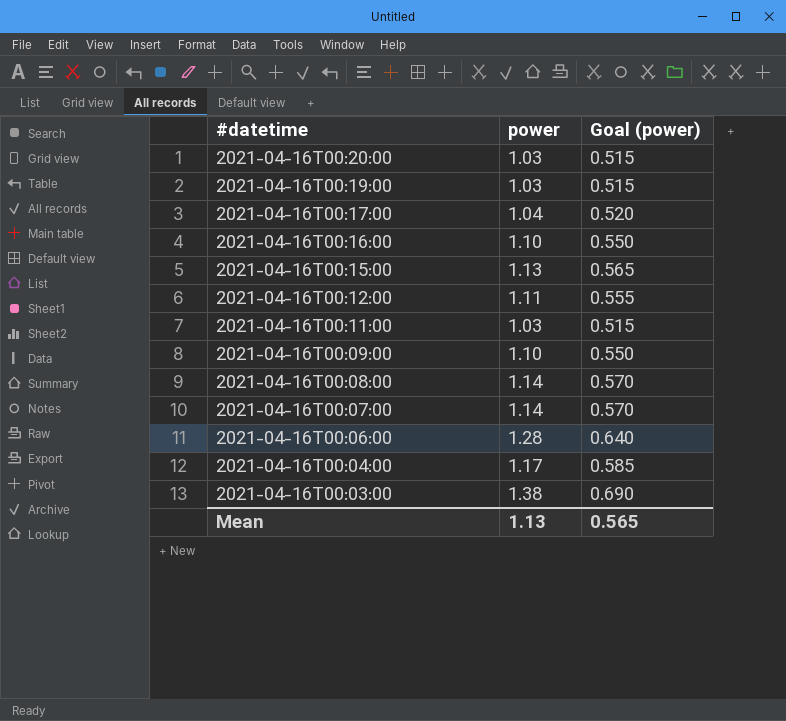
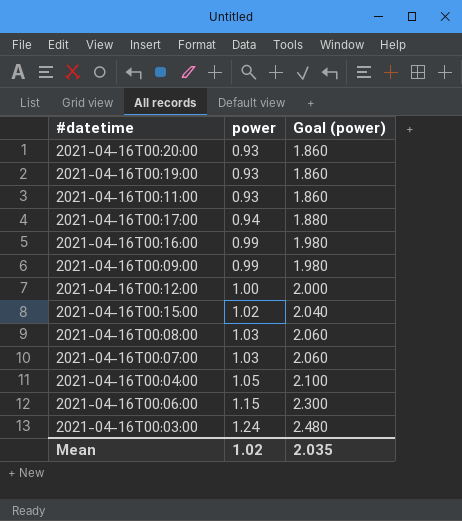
row order: #datetime descending -> power ascending
column Goal (power) | formula: [power] * 0.5 -> [power] * 2
2021-04-16T00:20:00 | power: 1.03 -> 0.93
2021-04-16T00:19:00 | power: 1.03 -> 0.93
2021-04-16T00:11:00 | power: 1.03 -> 0.93
2021-04-16T00:17:00 | power: 1.04 -> 0.94
2021-04-16T00:16:00 | power: 1.10 -> 0.99
2021-04-16T00:09:00 | power: 1.10 -> 0.99
2021-04-16T00:12:00 | power: 1.11 -> 1.00
2021-04-16T00:15:00 | power: 1.13 -> 1.02
2021-04-16T00:08:00 | power: 1.14 -> 1.03
2021-04-16T00:07:00 | power: 1.14 -> 1.03
2021-04-16T00:04:00 | power: 1.17 -> 1.05
2021-04-16T00:06:00 | power: 1.28 -> 1.15
2021-04-16T00:03:00 | power: 1.38 -> 1.24
Mean | power: 1.13 -> 1.02
Mean | Goal (power): 0.565 -> 2.035

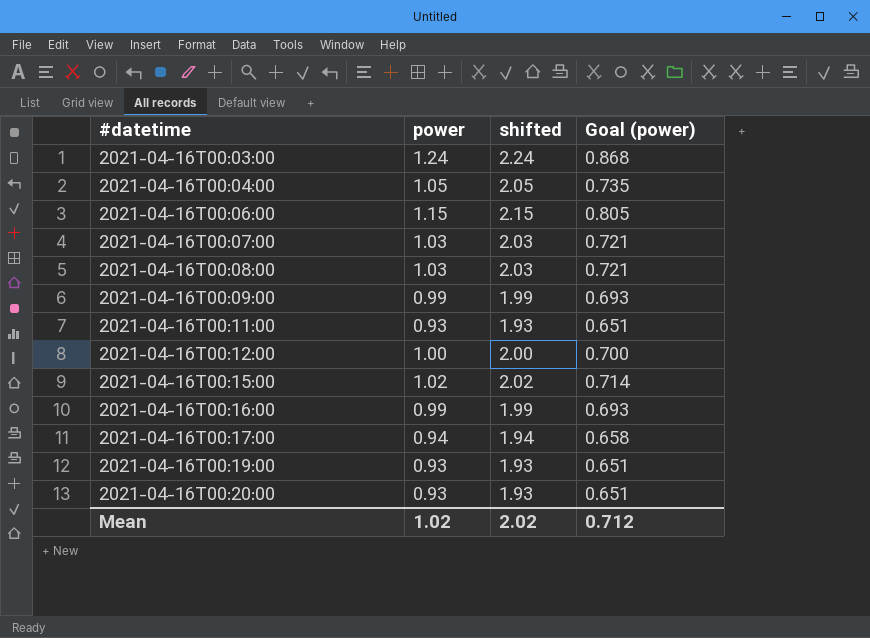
row order: power ascending -> #datetime ascending
column shifted | formula: none -> [power] + 1
column Goal (power) | formula: [power] * 2 -> [power] * 0.7
Mean | Goal (power): 2.035 -> 0.712

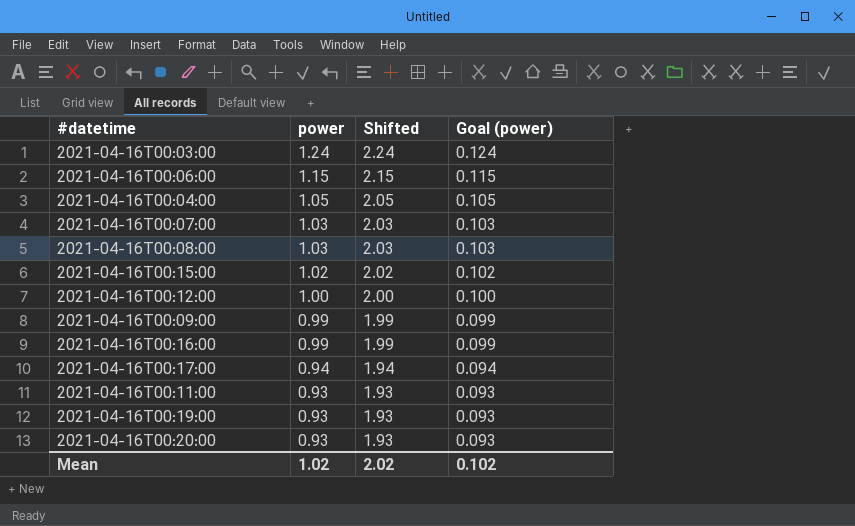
row order: #datetime ascending -> power descending
column name: shifted -> Shifted
column Goal (power) | formula: [power] * 0.7 -> [power] * 0.1
Mean | Goal (power): 0.712 -> 0.102

